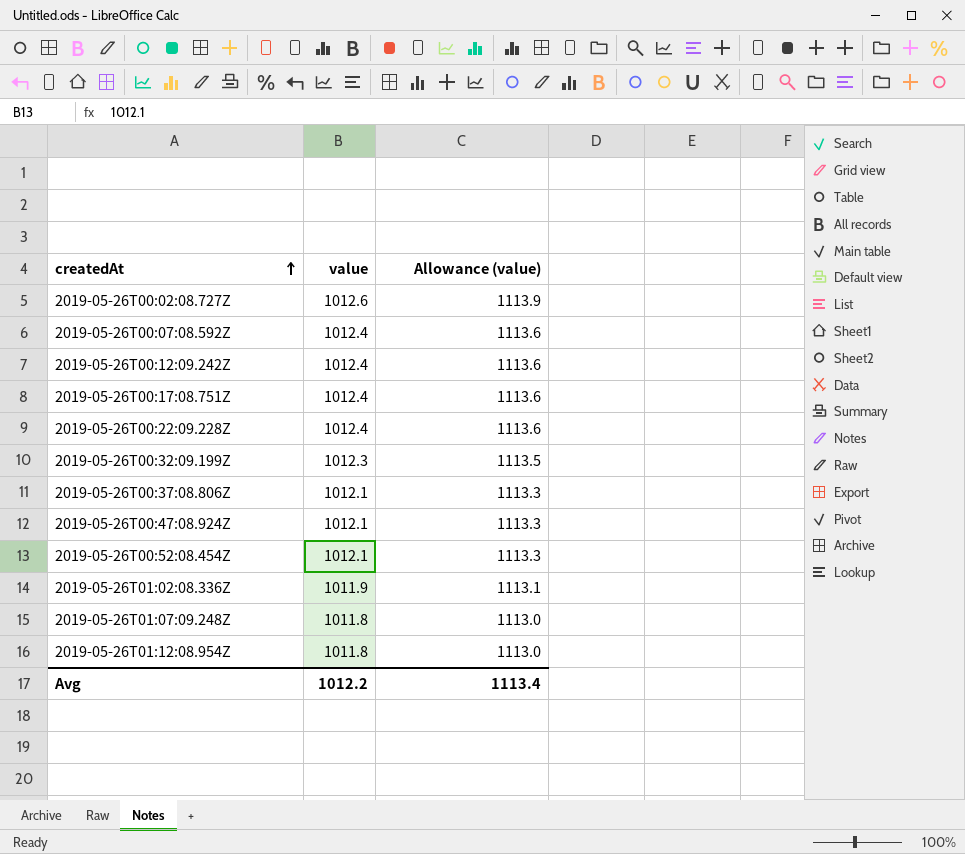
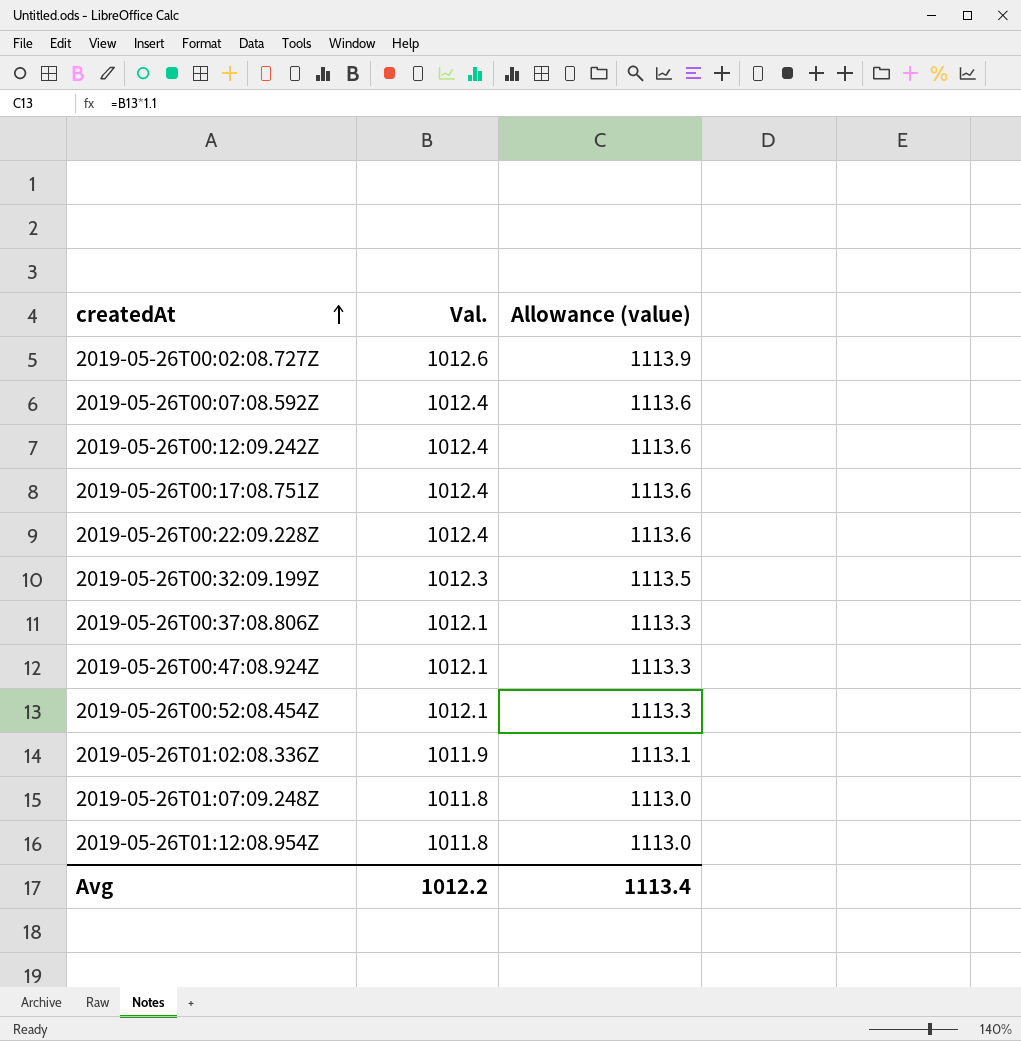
column name: value -> Val.

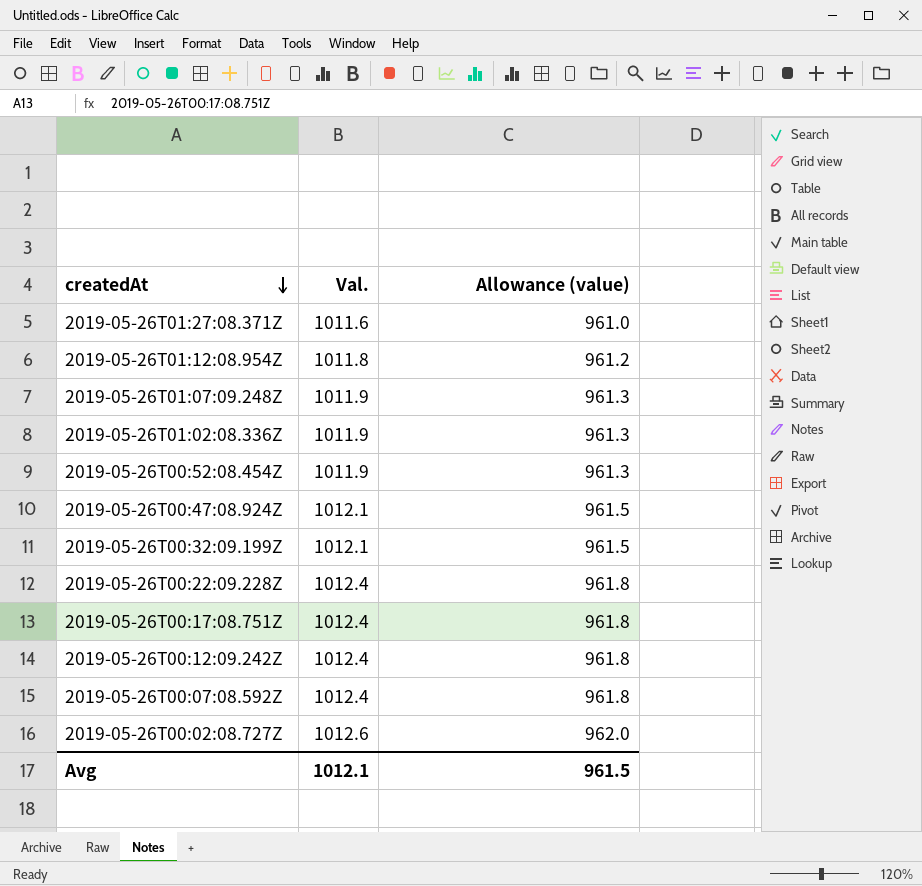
row order: createdAt ascending -> createdAt descending
column Allowance (value) | formula: [Val.] * 1.1 -> [Val.] * 0.95
row 2019-05-26T00:37:08.806Z: 1012.1 | 1113.3 -> none
row 2019-05-26T01:27:08.371Z: none -> 1011.6 | 961.0
2019-05-26T01:07:09.248Z | Val.: 1011.8 -> 1011.9
2019-05-26T00:52:08.454Z | Val.: 1012.1 -> 1011.9
2019-05-26T00:32:09.199Z | Val.: 1012.3 -> 1012.1
Avg | Val.: 1012.2 -> 1012.1
Avg | Allowance (value): 1113.4 -> 961.5

